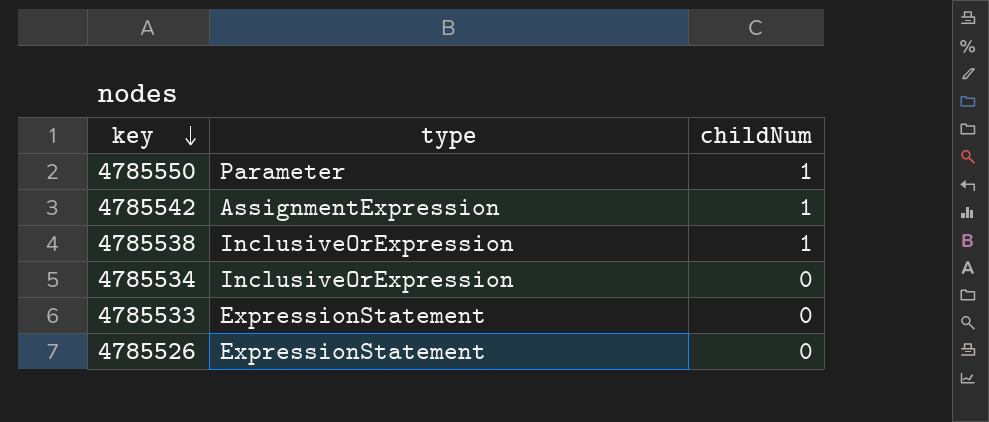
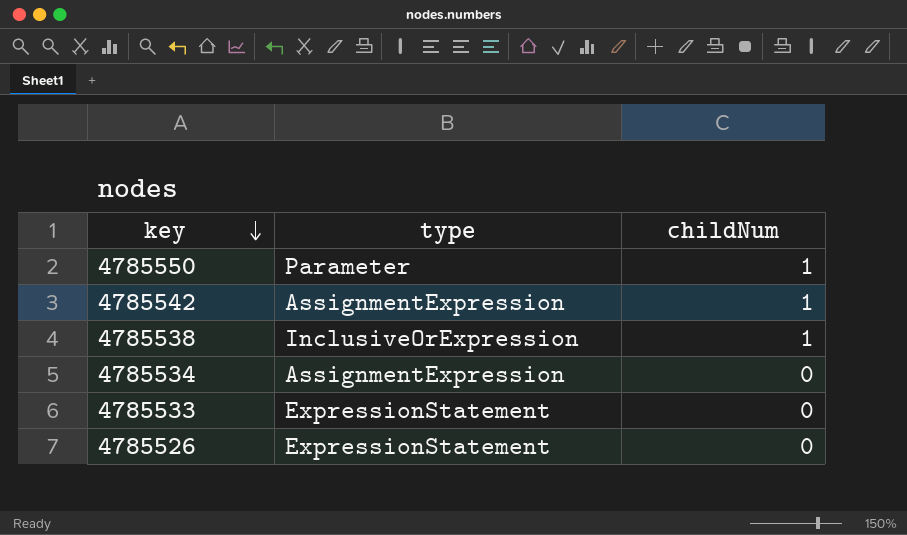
4785534 | type: InclusiveOrExpression -> AssignmentExpression

